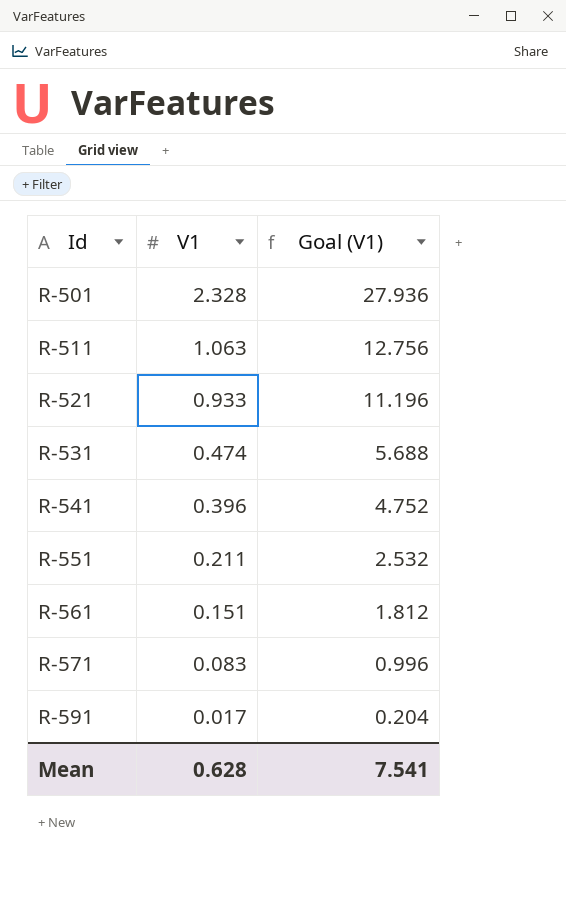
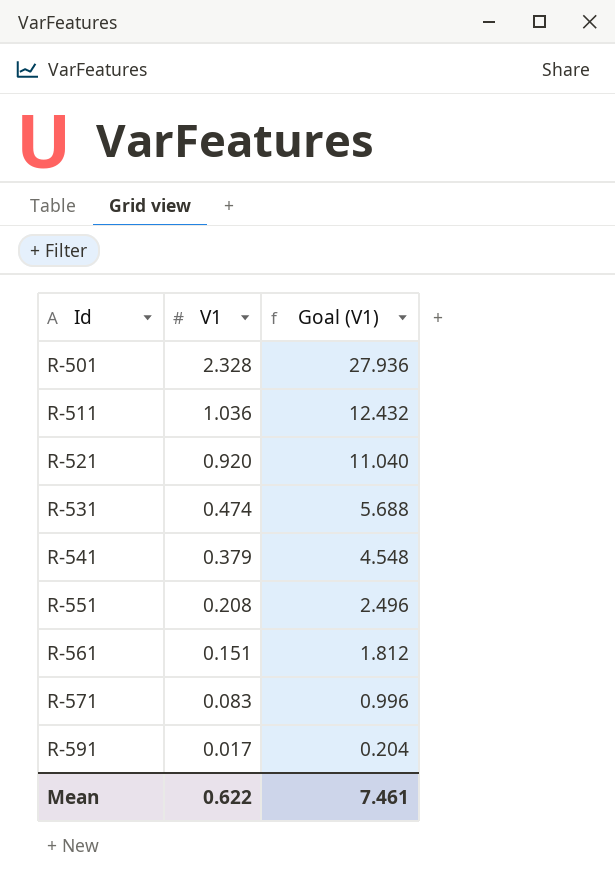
R-511 | V1: 1.063 -> 1.036
R-511 | Goal (V1): 12.756 -> 12.432
R-521 | V1: 0.933 -> 0.920
R-521 | Goal (V1): 11.196 -> 11.040
R-541 | V1: 0.396 -> 0.379
R-541 | Goal (V1): 4.752 -> 4.548
R-551 | V1: 0.211 -> 0.208
R-551 | Goal (V1): 2.532 -> 2.496
Mean | V1: 0.628 -> 0.622
Mean | Goal (V1): 7.541 -> 7.461

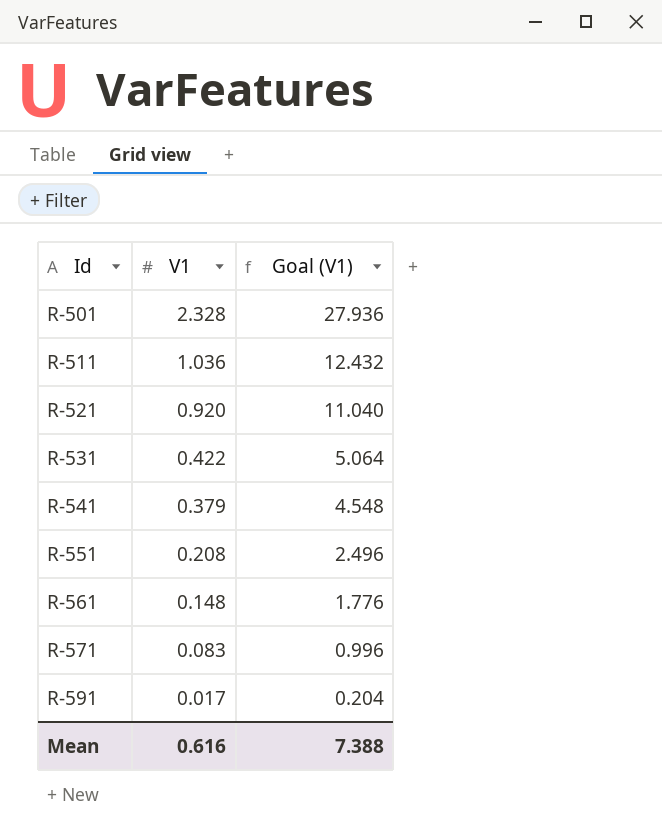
R-531 | V1: 0.474 -> 0.422
R-531 | Goal (V1): 5.688 -> 5.064
R-561 | V1: 0.151 -> 0.148
R-561 | Goal (V1): 1.812 -> 1.776
Mean | V1: 0.622 -> 0.616
Mean | Goal (V1): 7.461 -> 7.388

